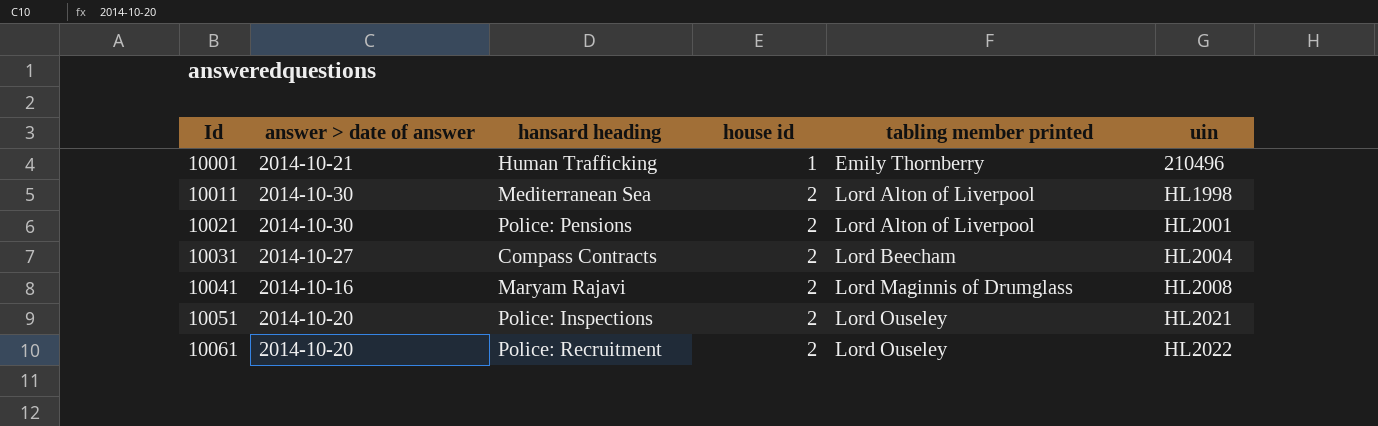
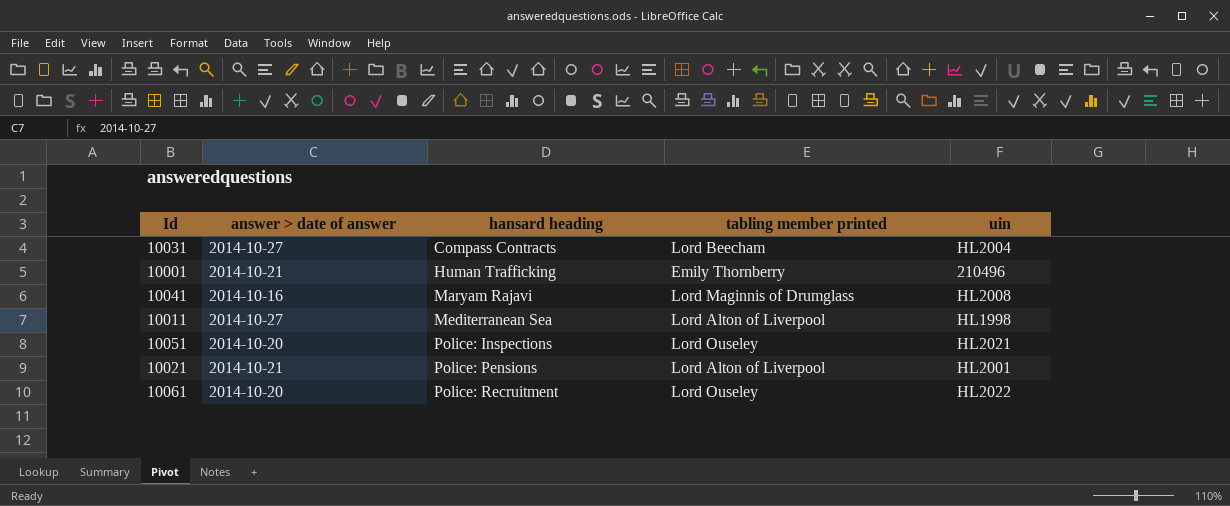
row order: Id ascending -> hansard heading ascending
column house id | position: 4 -> none
10011 | answer > date of answer: 2014-10-30 -> 2014-10-27
10021 | answer > date of answer: 2014-10-30 -> 2014-10-21

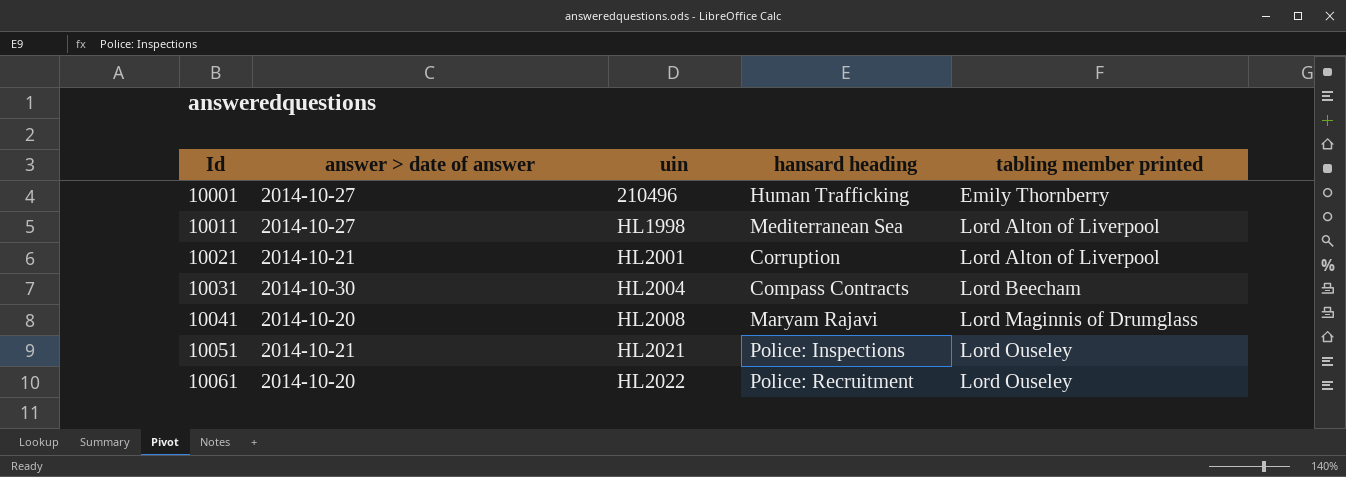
row order: hansard heading ascending -> Id ascending
column uin | position: 5 -> 3
10001 | answer > date of answer: 2014-10-21 -> 2014-10-27
10021 | hansard heading: Police: Pensions -> Corruption
10031 | answer > date of answer: 2014-10-27 -> 2014-10-30
10041 | answer > date of answer: 2014-10-16 -> 2014-10-20
10051 | answer > date of answer: 2014-10-20 -> 2014-10-21

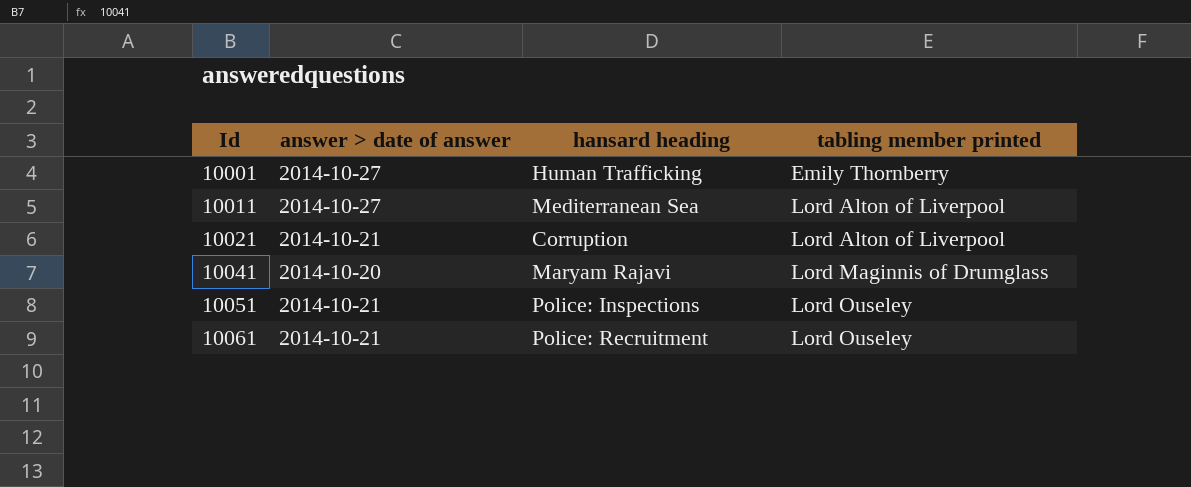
column uin | position: 3 -> none
row 10031: 2014-10-30 | HL2004 | Compass Contracts | Lord Beecham -> none
10061 | answer > date of answer: 2014-10-20 -> 2014-10-21

